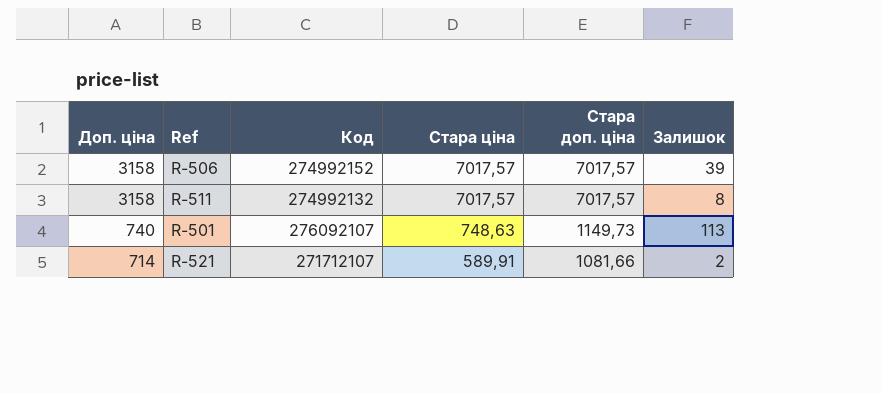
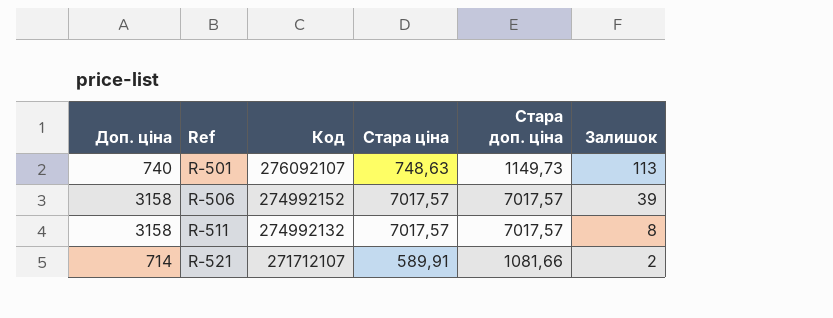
row order: Доп. ціна descending -> Ref ascending

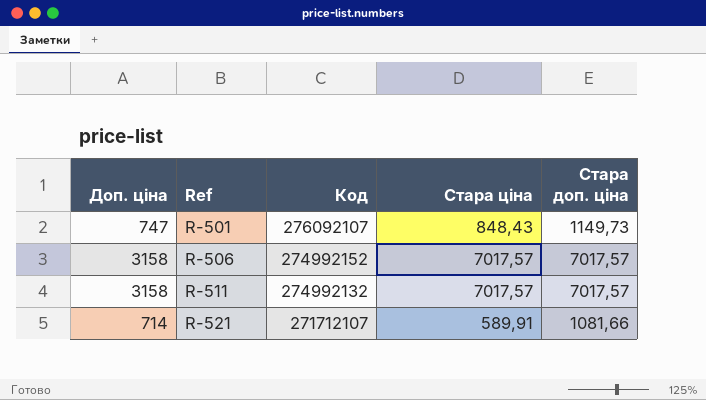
column Залишок | position: 6 -> none
R-501 | Доп. ціна: 740 -> 747
R-501 | Стара ціна: 748,63 -> 848,43

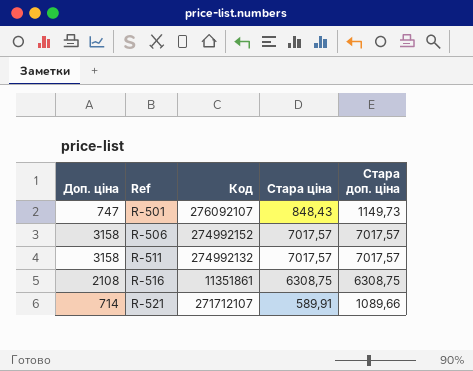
row R-516: none -> 2108 | 11351861 | 6308,75 | 6308,75
R-521 | Стара доп. ціна: 1081,66 -> 1089,66

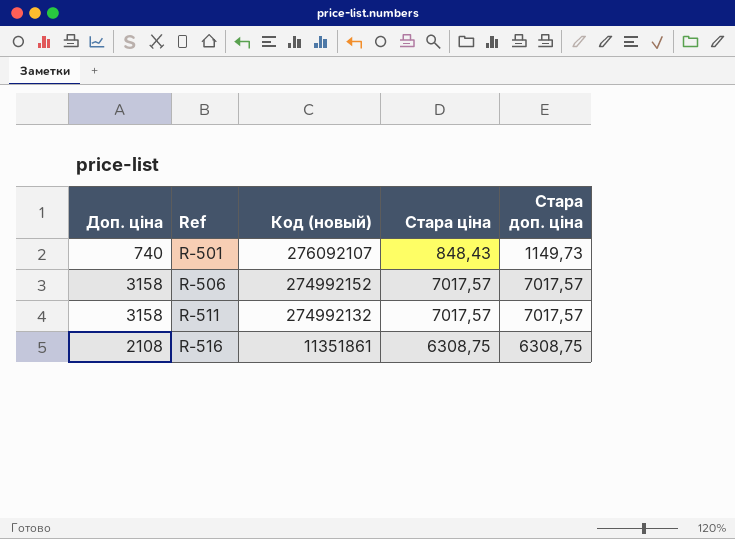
column name: Код -> Код (новый)
row R-521: 714 | 271712107 | 589,91 | 1089,66 -> none
R-501 | Доп. ціна: 747 -> 740

